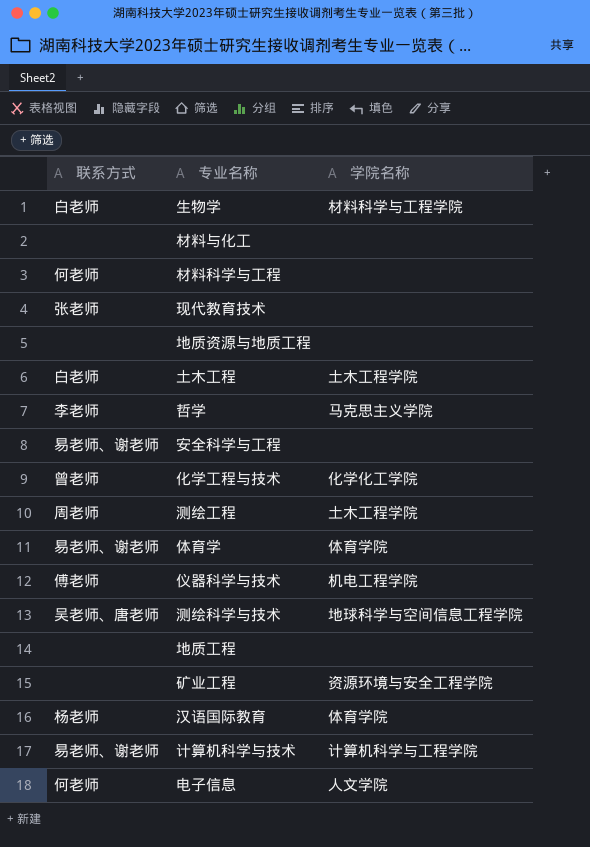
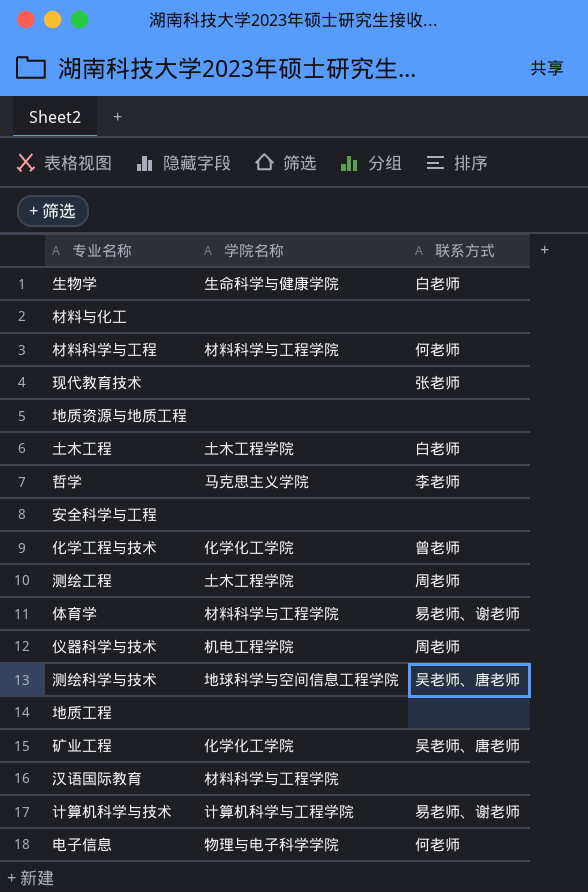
column 联系方式 | position: 1 -> 3
生物学 | 学院名称: 材料科学与工程学院 -> 生命科学与健康学院
材料科学与工程 | 学院名称: none -> 材料科学与工程学院
安全科学与工程 | 联系方式: 易老师、谢老师 -> none
体育学 | 学院名称: 体育学院 -> 材料科学与工程学院
仪器科学与技术 | 联系方式: 傅老师 -> 周老师
矿业工程 | 学院名称: 资源环境与安全工程学院 -> 化学化工学院
矿业工程 | 联系方式: none -> 吴老师、唐老师
汉语国际教育 | 学院名称: 体育学院 -> 材料科学与工程学院
汉语国际教育 | 联系方式: 杨老师 -> none
电子信息 | 学院名称: 人文学院 -> 物理与电子科学学院

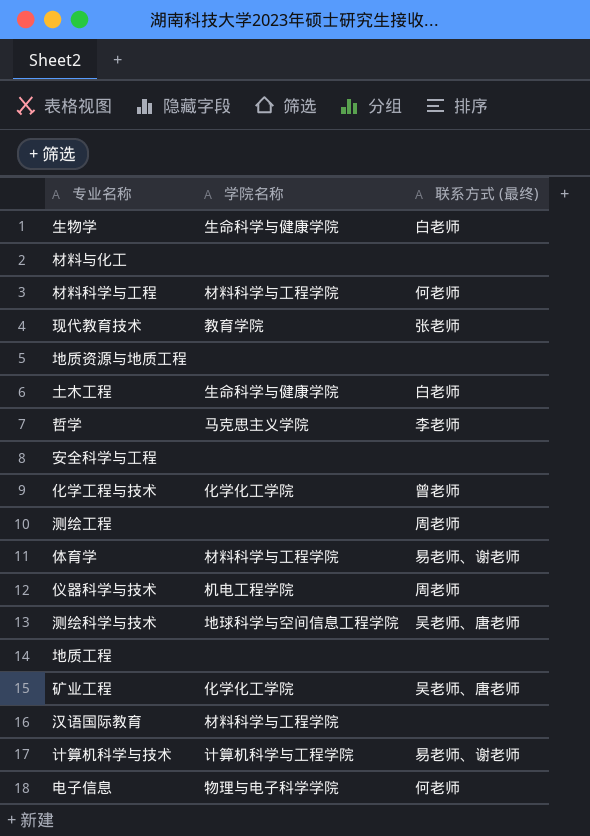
column name: 联系方式 -> 联系方式 (最终)
现代教育技术 | 学院名称: none -> 教育学院
土木工程 | 学院名称: 土木工程学院 -> 生命科学与健康学院
测绘工程 | 学院名称: 土木工程学院 -> none

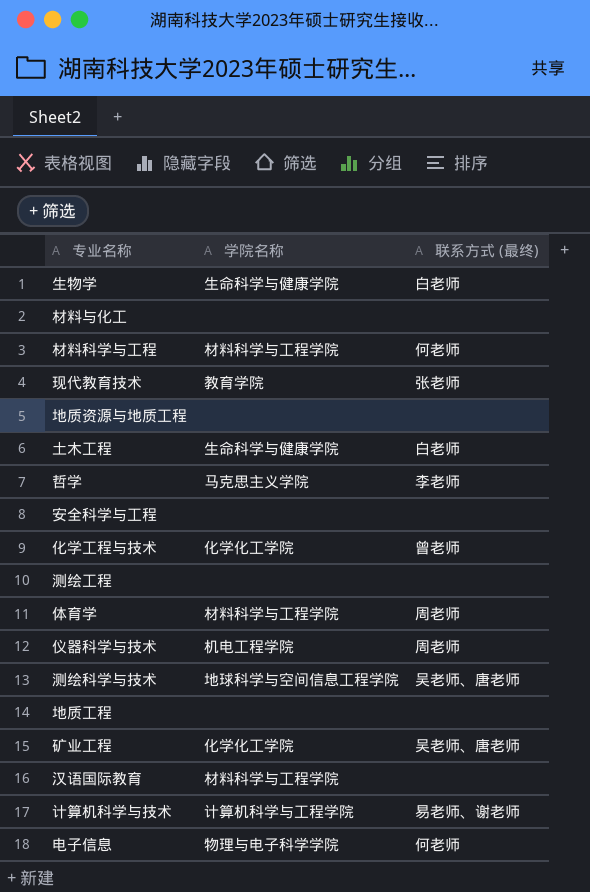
测绘工程 | 联系方式 (最终): 周老师 -> none
体育学 | 联系方式 (最终): 易老师、谢老师 -> 周老师

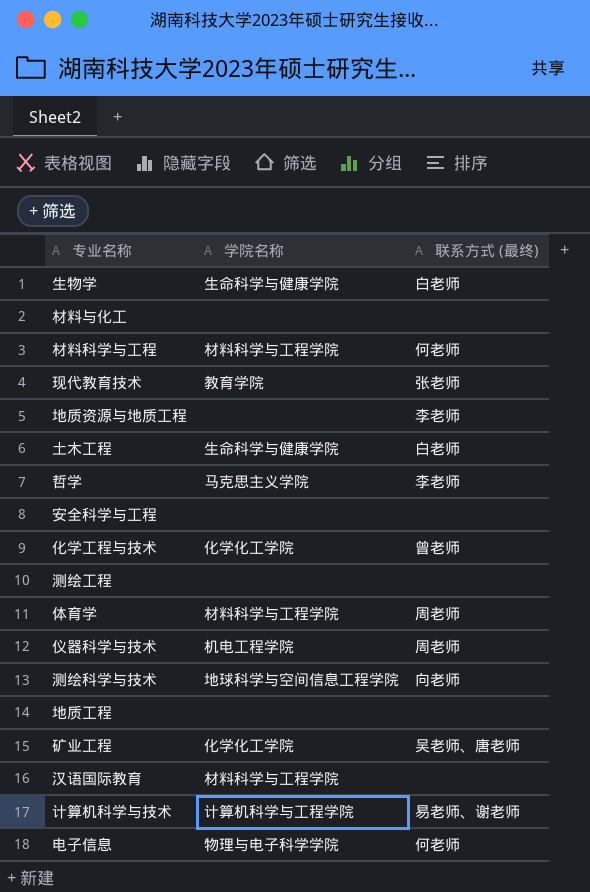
地质资源与地质工程 | 联系方式 (最终): none -> 李老师
测绘科学与技术 | 联系方式 (最终): 吴老师、唐老师 -> 向老师

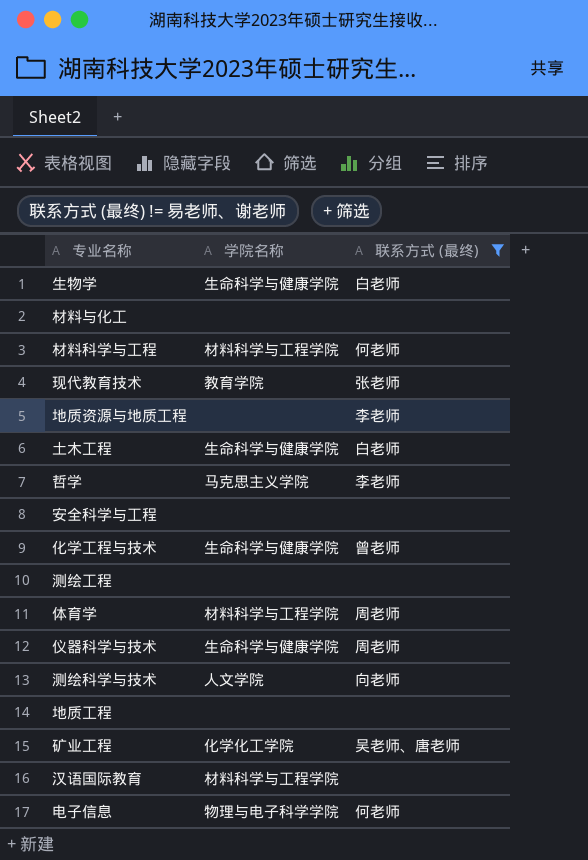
filter: none -> 联系方式 (最终) != 易老师、谢老师
化学工程与技术 | 学院名称: 化学化工学院 -> 生命科学与健康学院
仪器科学与技术 | 学院名称: 机电工程学院 -> 生命科学与健康学院
测绘科学与技术 | 学院名称: 地球科学与空间信息工程学院 -> 人文学院

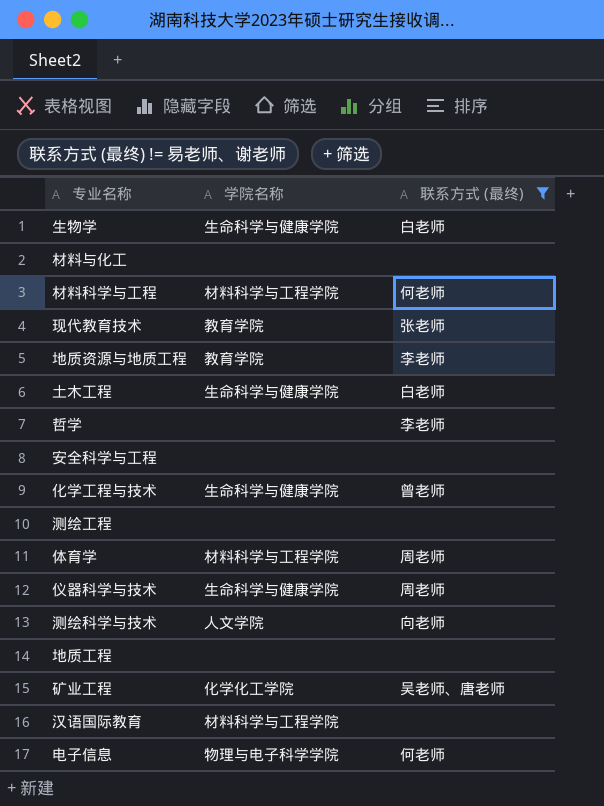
地质资源与地质工程 | 学院名称: none -> 教育学院
哲学 | 学院名称: 马克思主义学院 -> none

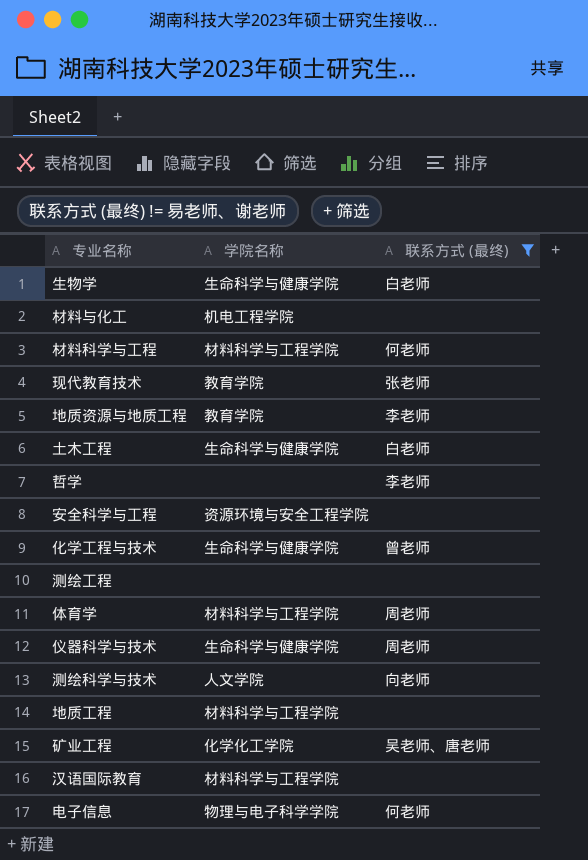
材料与化工 | 学院名称: none -> 机电工程学院
安全科学与工程 | 学院名称: none -> 资源环境与安全工程学院
地质工程 | 学院名称: none -> 材料科学与工程学院

